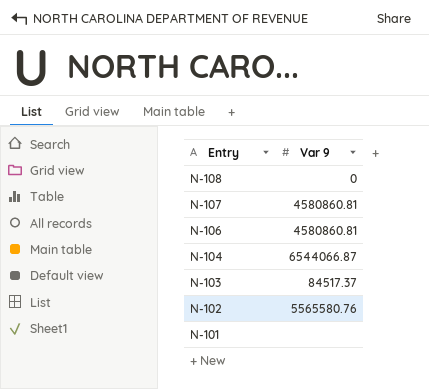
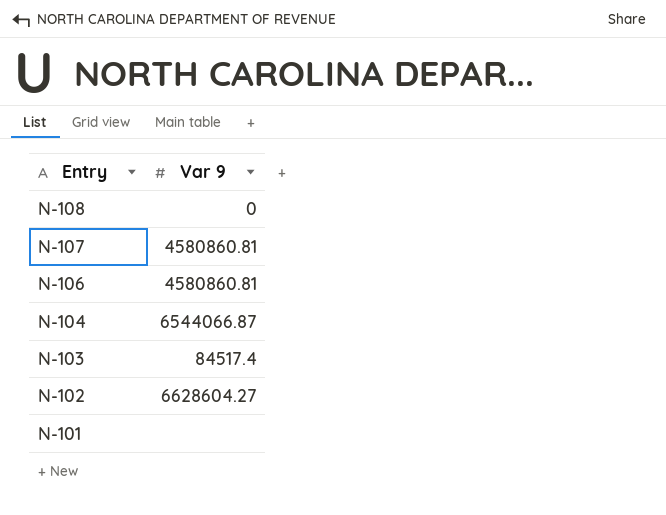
N-103 | Var 9: 84517.37 -> 84517.4
N-102 | Var 9: 5565580.76 -> 6628604.27

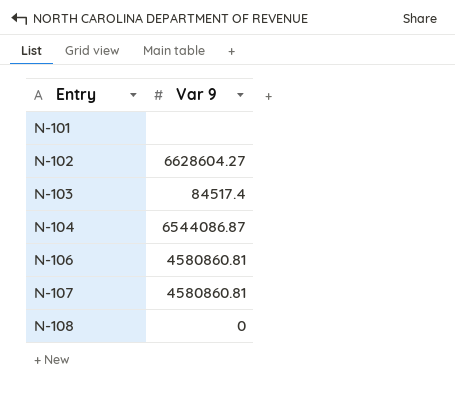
row order: Entry descending -> Entry ascending
N-104 | Var 9: 6544066.87 -> 6544086.87

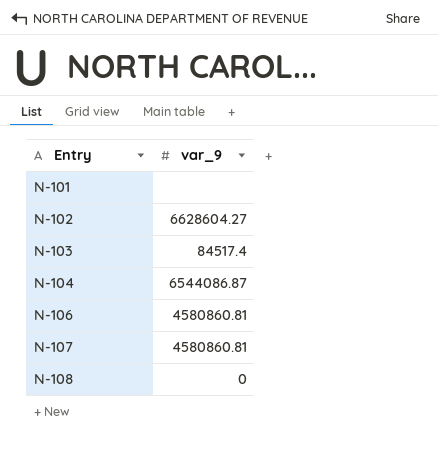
column name: Var 9 -> var_9

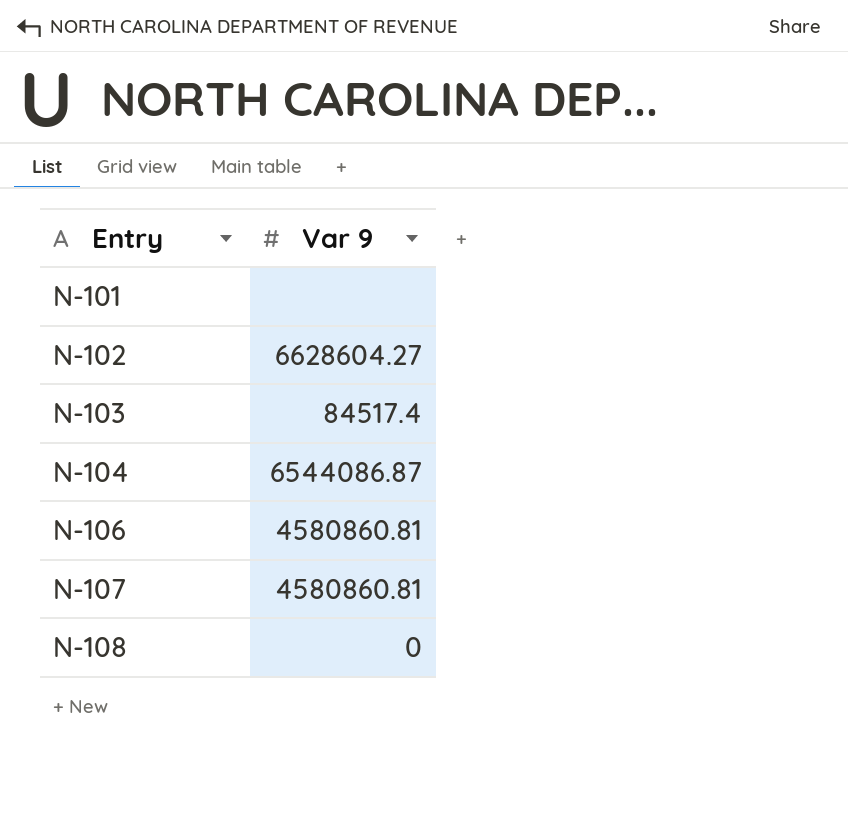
column name: var_9 -> Var 9

